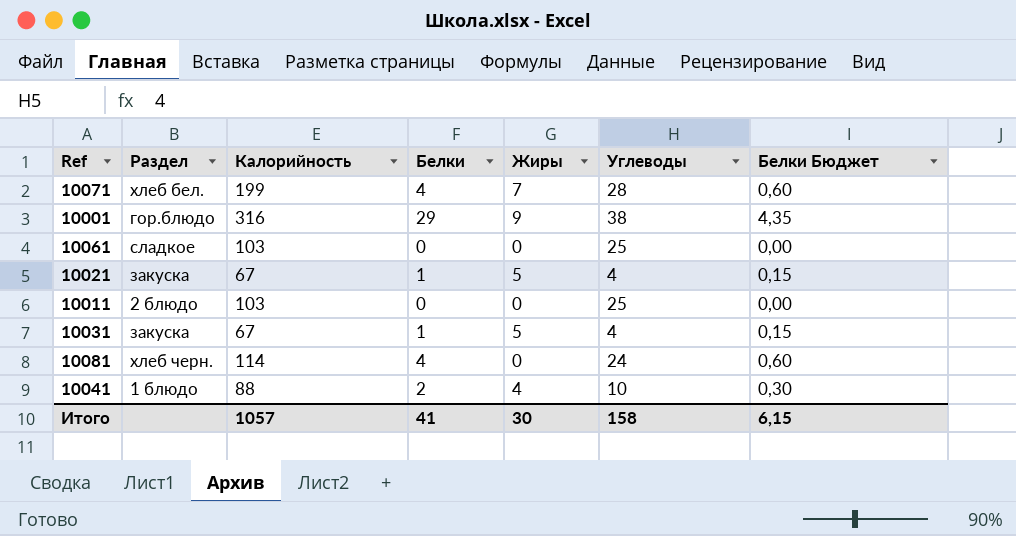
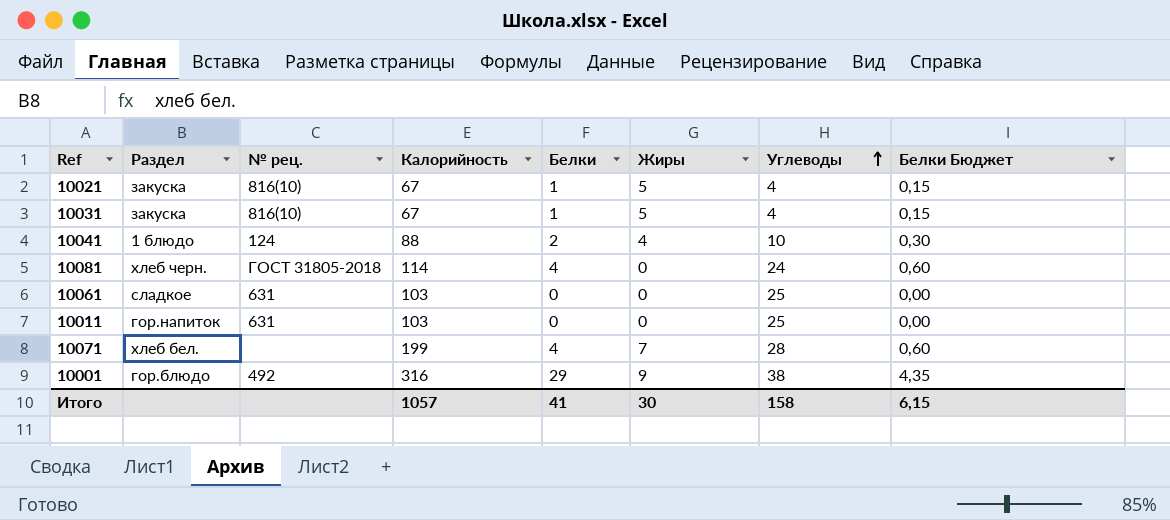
row order: none -> Углеводы ascending
column № рец. | position: none -> 3
10011 | Раздел: 2 блюдо -> гор.напиток

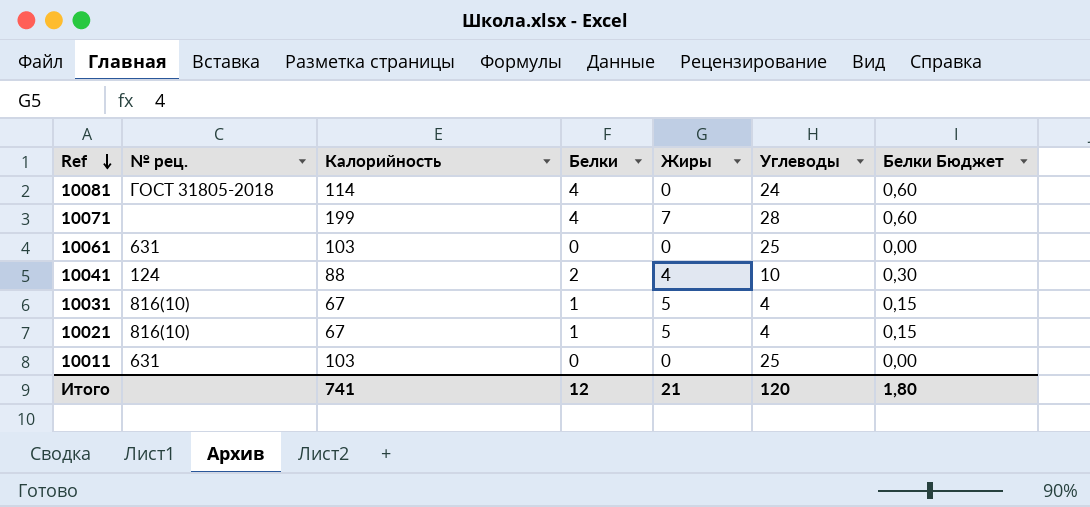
row order: Углеводы ascending -> Ref descending
column Раздел | position: 2 -> none
row 10001: гор.блюдо | 492 | 316 | 29 | 9 | 38 | 4,35 -> none
Итого | Калорийность: 1057 -> 741
Итого | Белки: 41 -> 12
Итого | Жиры: 30 -> 21
Итого | Углеводы: 158 -> 120
Итого | Белки Бюджет: 6,15 -> 1,80

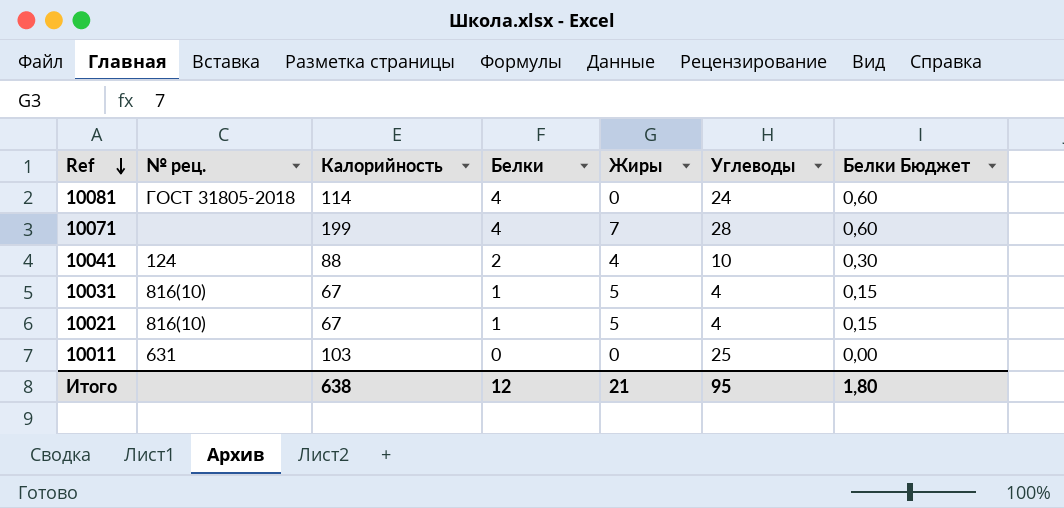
row 10061: 631 | 103 | 0 | 0 | 25 | 0,00 -> none
Итого | Калорийность: 741 -> 638
Итого | Углеводы: 120 -> 95

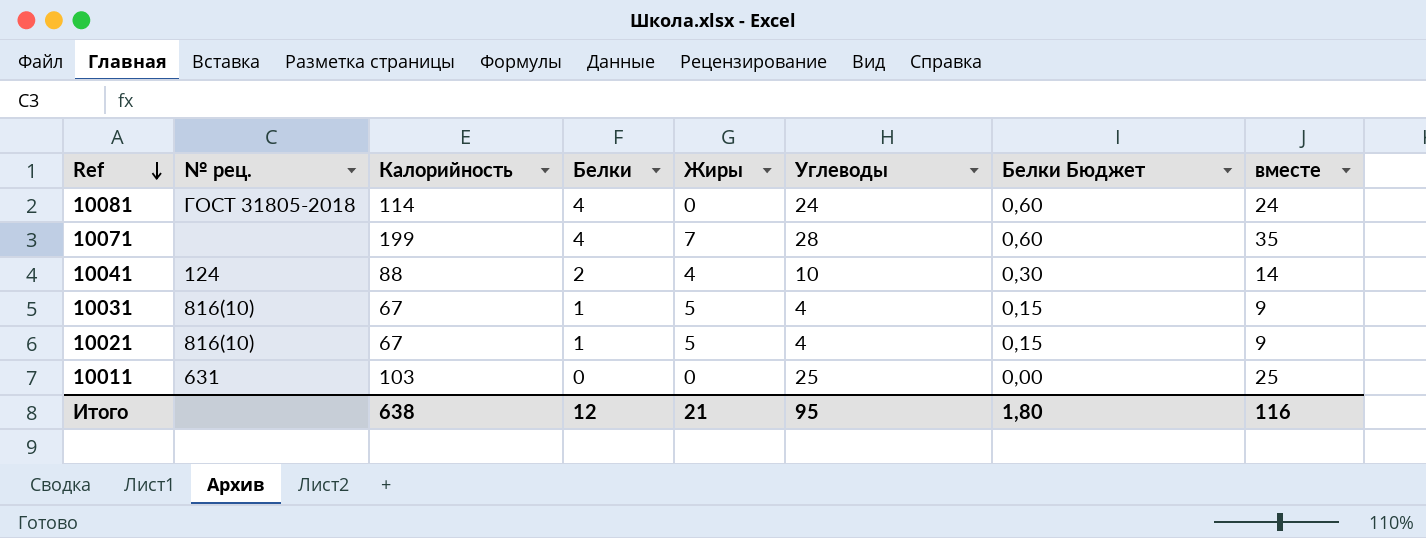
column вместе | formula: none -> [Жиры] + [Углеводы]

